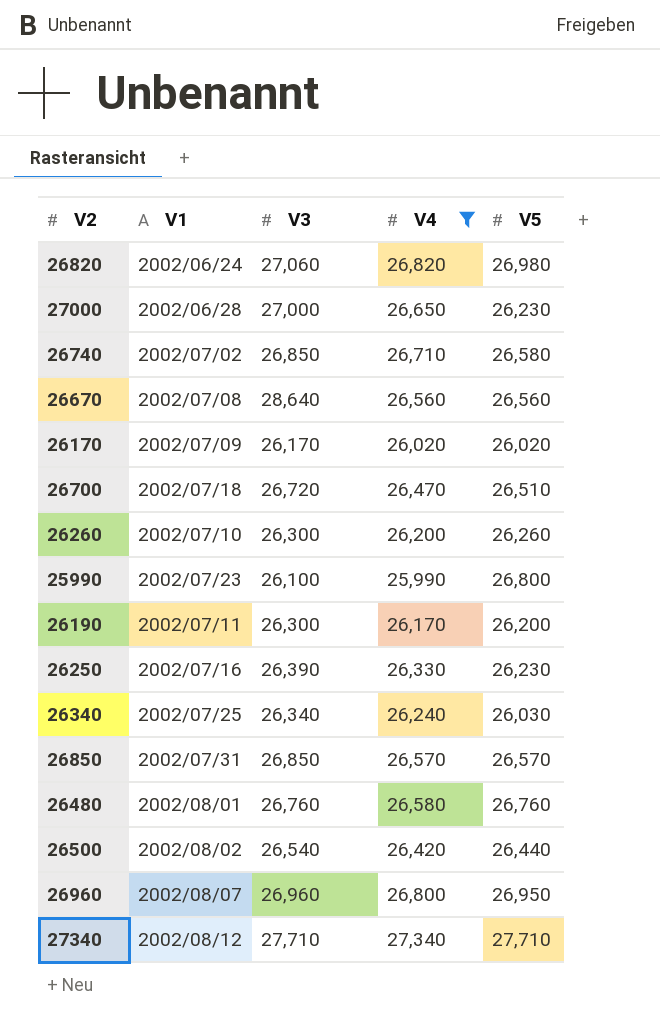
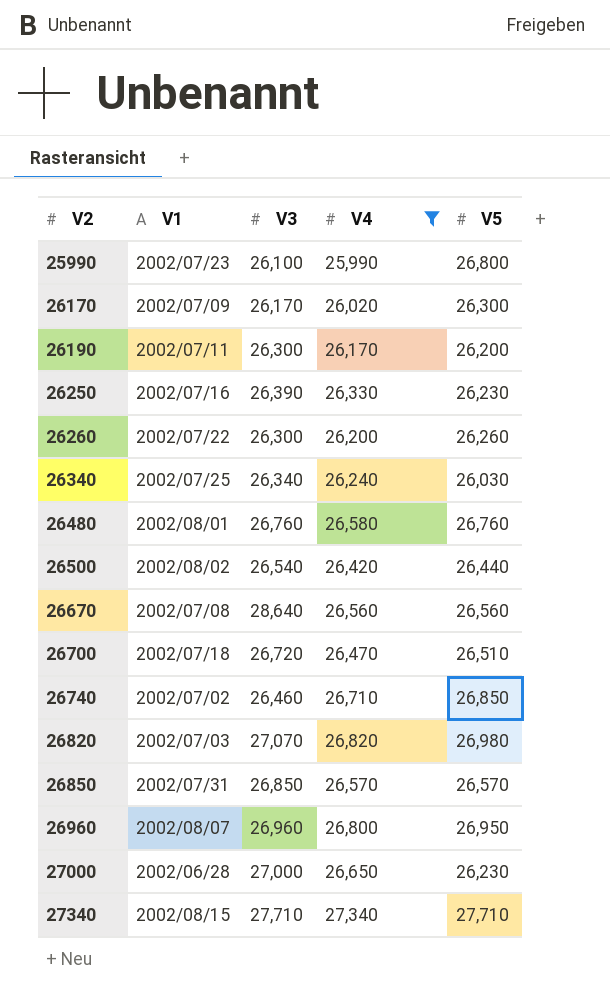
row order: none -> V2 ascending
26170 | V5: 26,020 -> 26,300
26260 | V1: 2002/07/10 -> 2002/07/22
26740 | V3: 26,850 -> 26,460
26740 | V5: 26,580 -> 26,850
26820 | V1: 2002/06/24 -> 2002/07/03
26820 | V3: 27,060 -> 27,070
27340 | V1: 2002/08/12 -> 2002/08/15

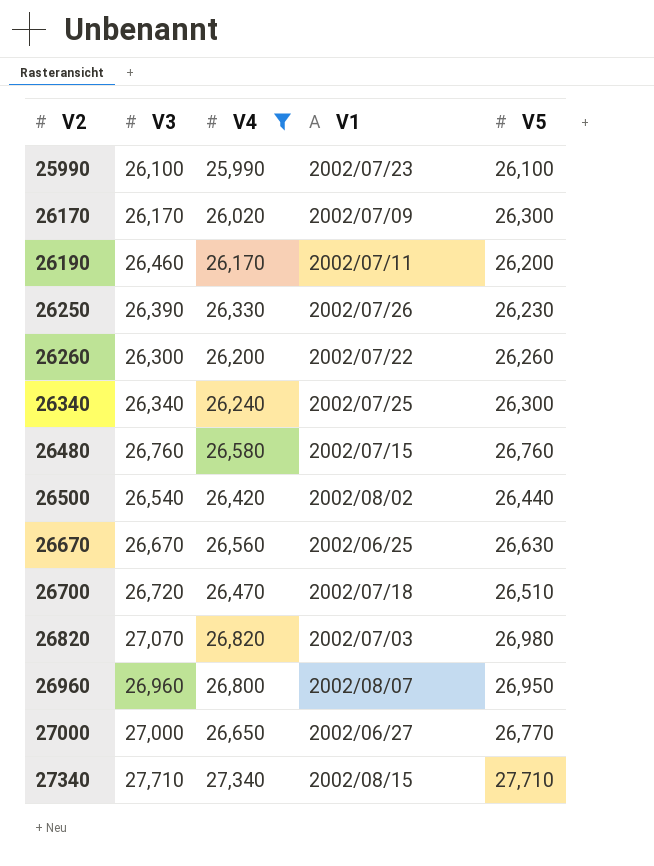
column V1 | position: 2 -> 4
row 26740: 2002/07/02 | 26,460 | 26,710 | 26,850 -> none
row 26850: 2002/07/31 | 26,850 | 26,570 | 26,570 -> none
25990 | V5: 26,800 -> 26,100
26190 | V3: 26,300 -> 26,460
26250 | V1: 2002/07/16 -> 2002/07/26
26340 | V5: 26,030 -> 26,300
26480 | V1: 2002/08/01 -> 2002/07/15
26670 | V3: 28,640 -> 26,670
26670 | V1: 2002/07/08 -> 2002/06/25
26670 | V5: 26,560 -> 26,630
27000 | V1: 2002/06/28 -> 2002/06/27
27000 | V5: 26,230 -> 26,770

